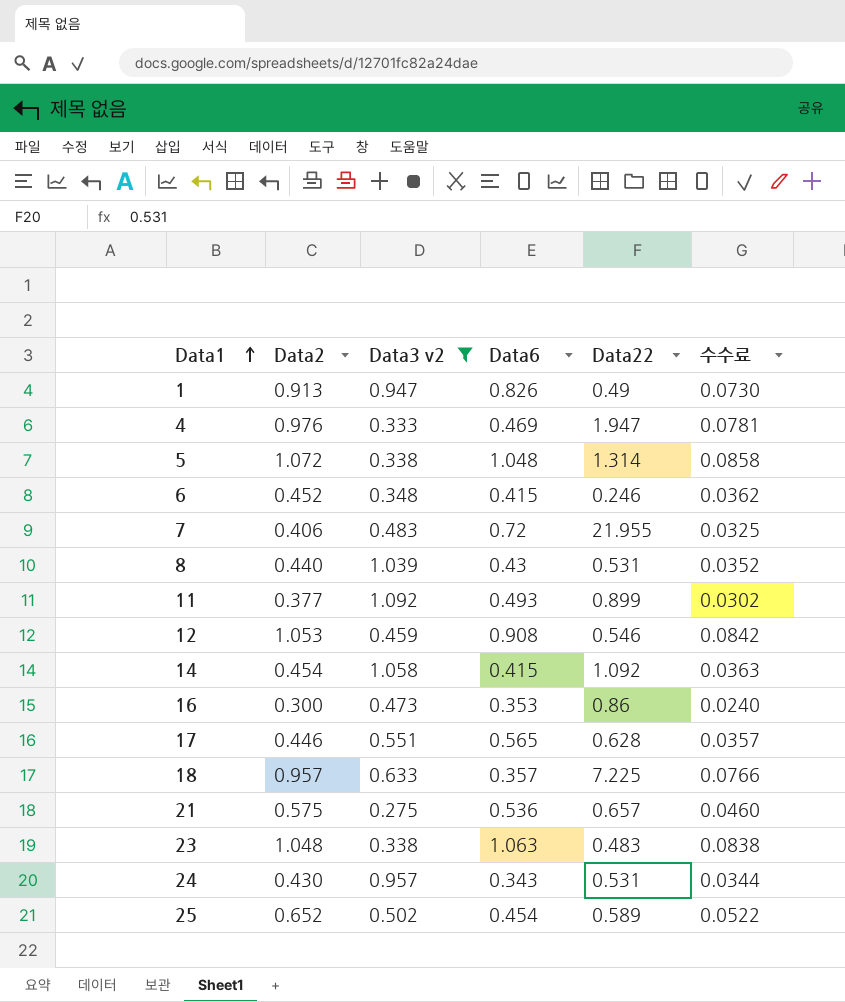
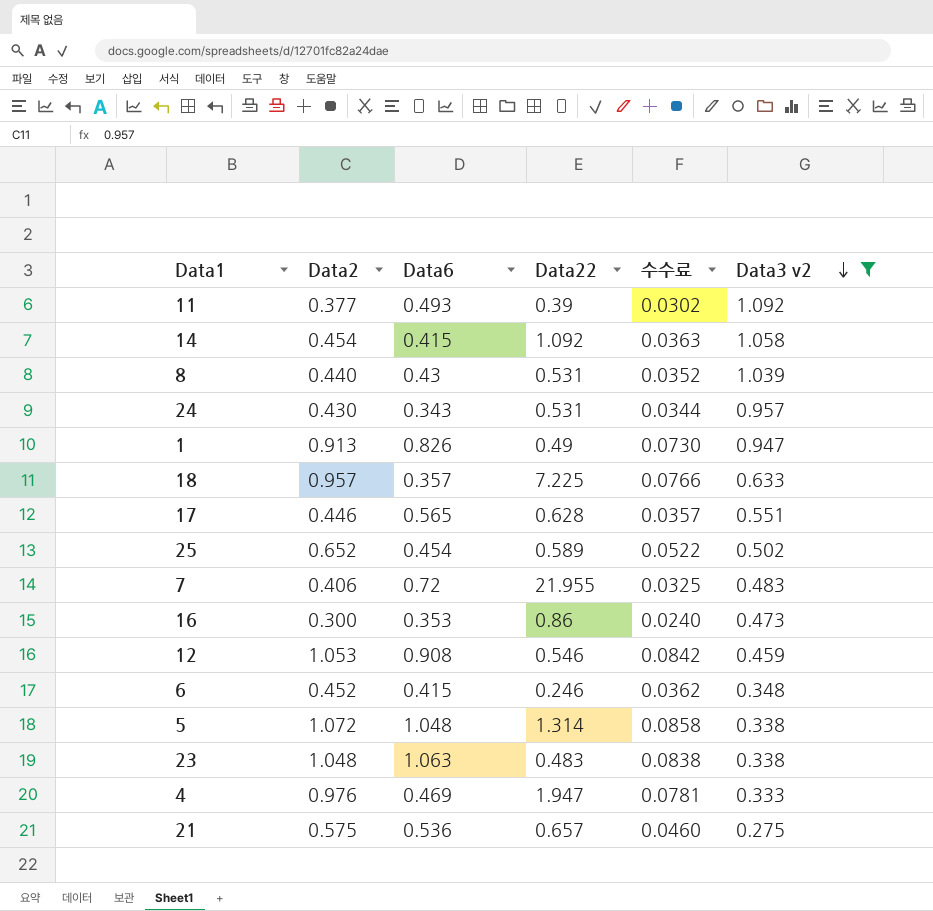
row order: Data1 ascending -> Data3 v2 descending
column Data3 v2 | position: 3 -> 6
11 | Data22: 0.899 -> 0.39

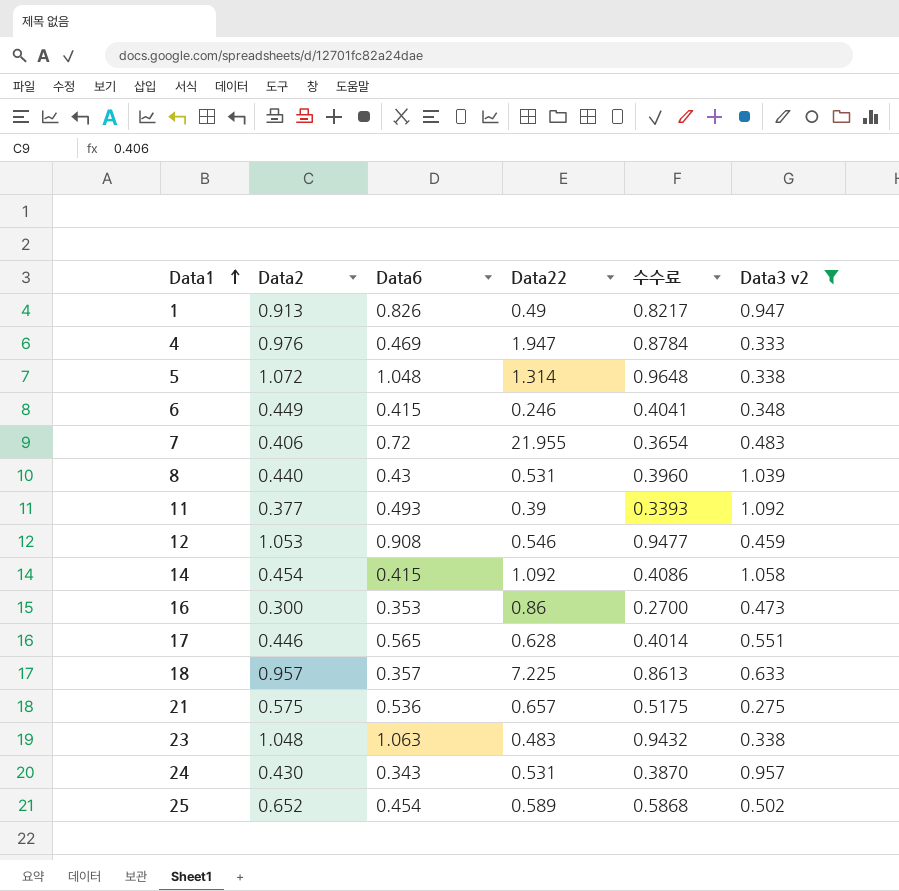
row order: Data3 v2 descending -> Data1 ascending
column 수수료 | formula: [Data2] * 0.08 -> [Data2] * 0.9
6 | Data2: 0.452 -> 0.449

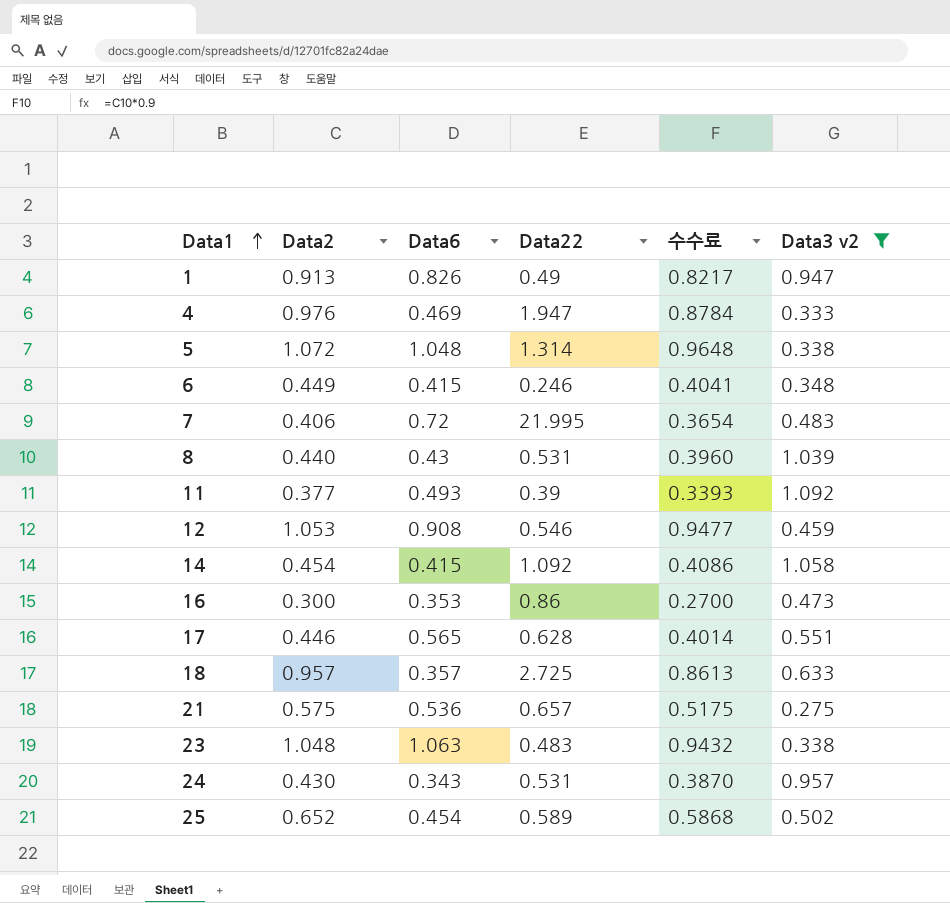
7 | Data22: 21.955 -> 21.995
18 | Data22: 7.225 -> 2.725

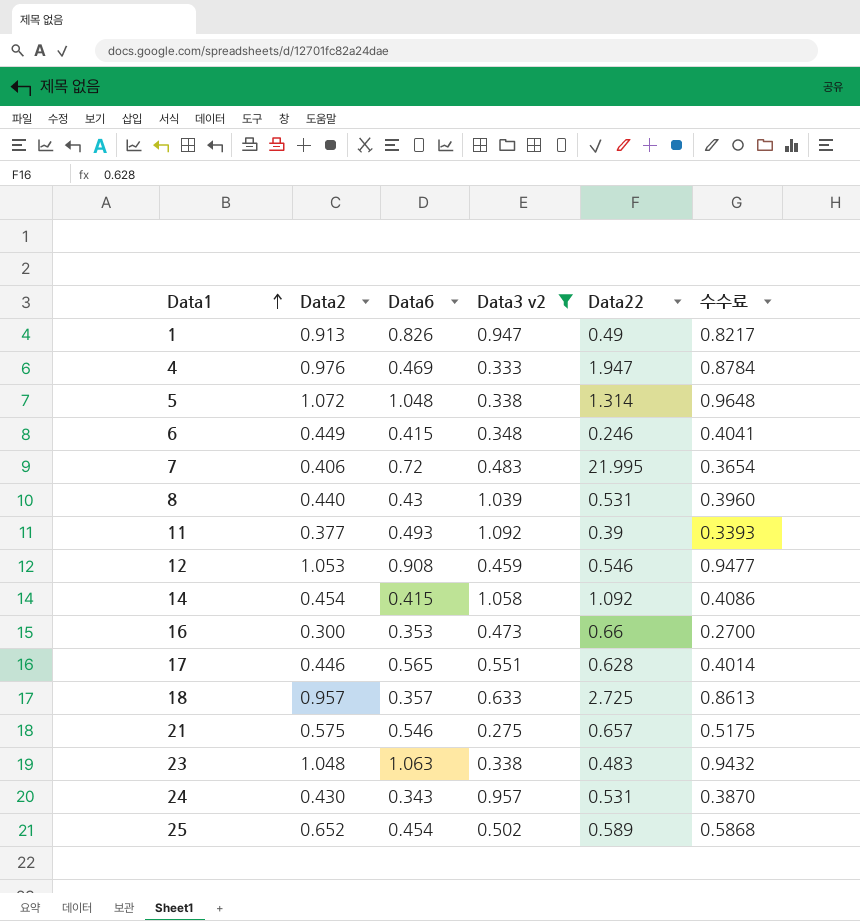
column Data3 v2 | position: 6 -> 4
16 | Data22: 0.86 -> 0.66
21 | Data6: 0.536 -> 0.546

